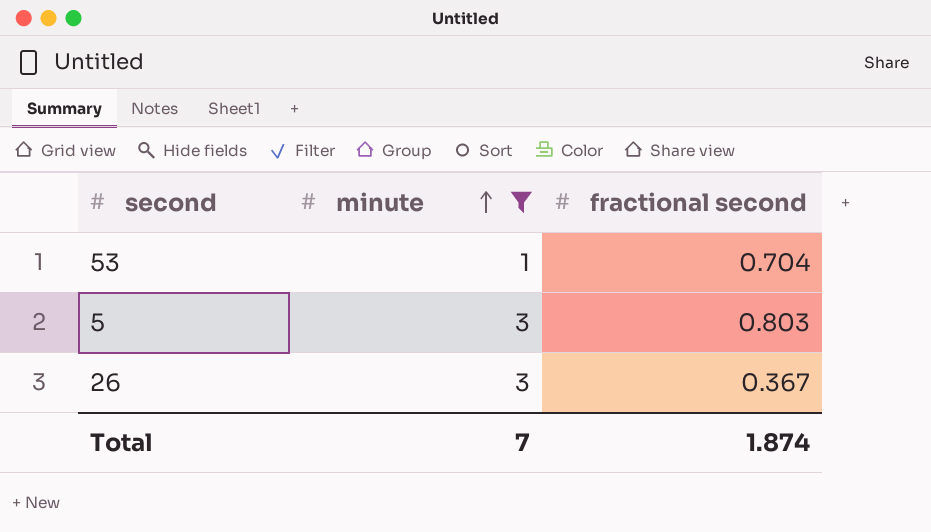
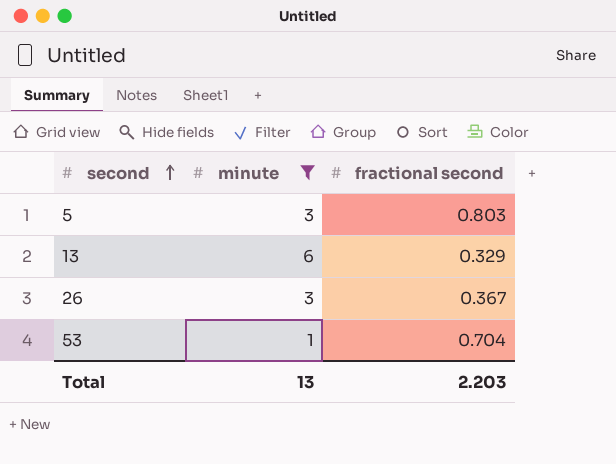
row order: minute ascending -> second ascending
row 13: none -> 6 | 0.329
Total | minute: 7 -> 13
Total | fractional second: 1.874 -> 2.203

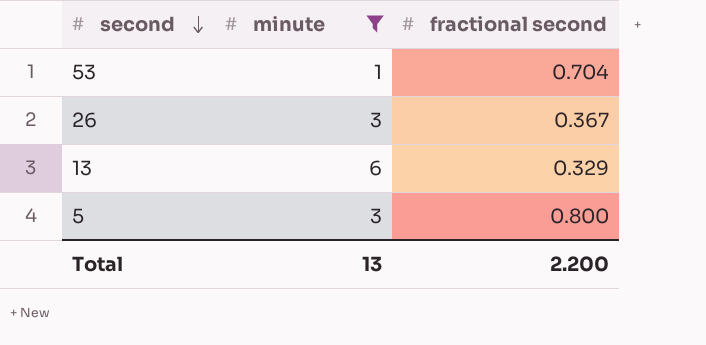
row order: second ascending -> second descending
5 | fractional second: 0.803 -> 0.800
Total | fractional second: 2.203 -> 2.200

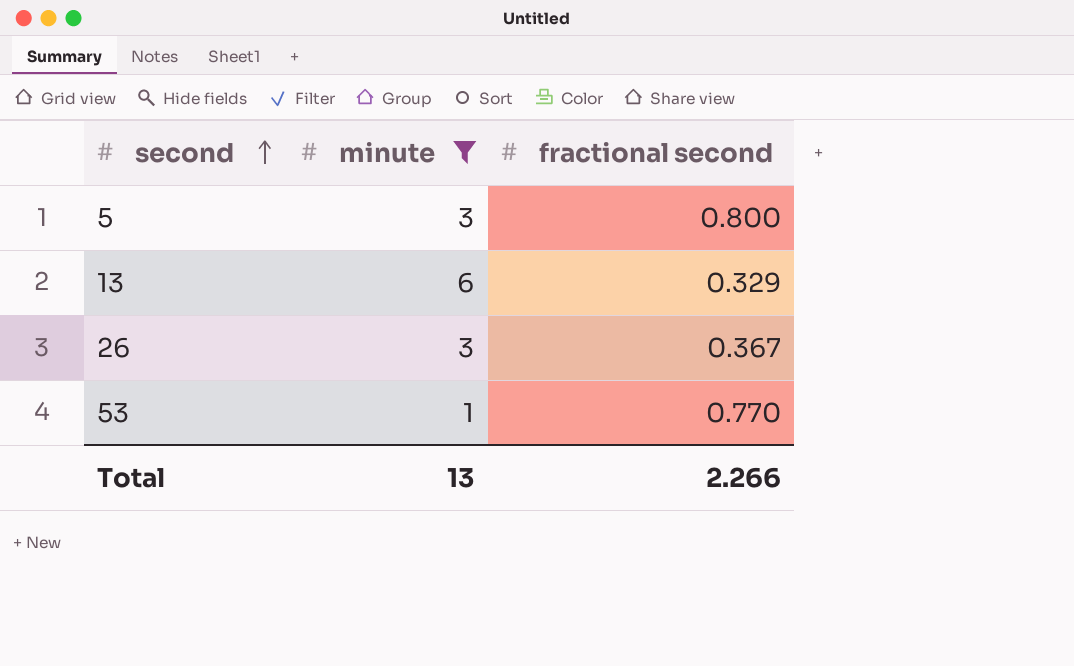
row order: second descending -> second ascending
53 | fractional second: 0.704 -> 0.770
Total | fractional second: 2.200 -> 2.266

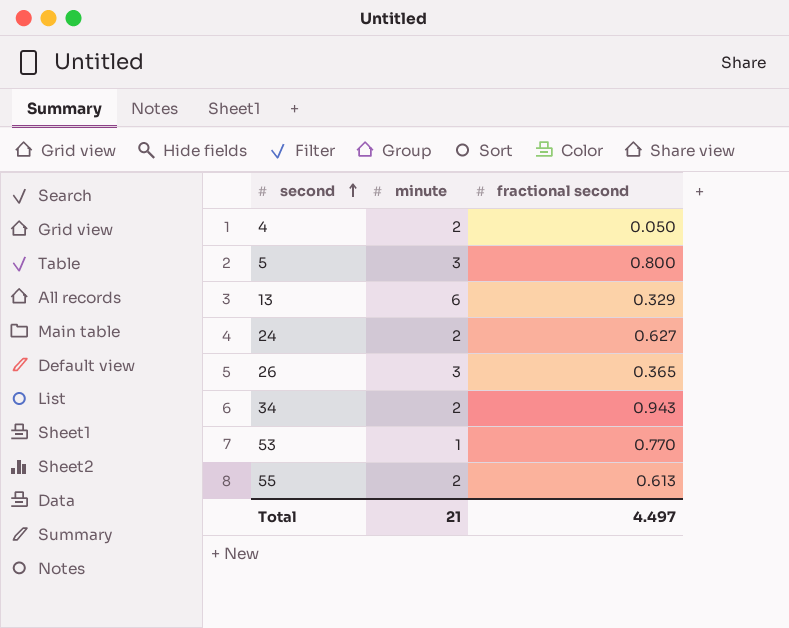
filter: minute != 2 -> none
26 | fractional second: 0.367 -> 0.365
Total | minute: 13 -> 21
Total | fractional second: 2.266 -> 4.497

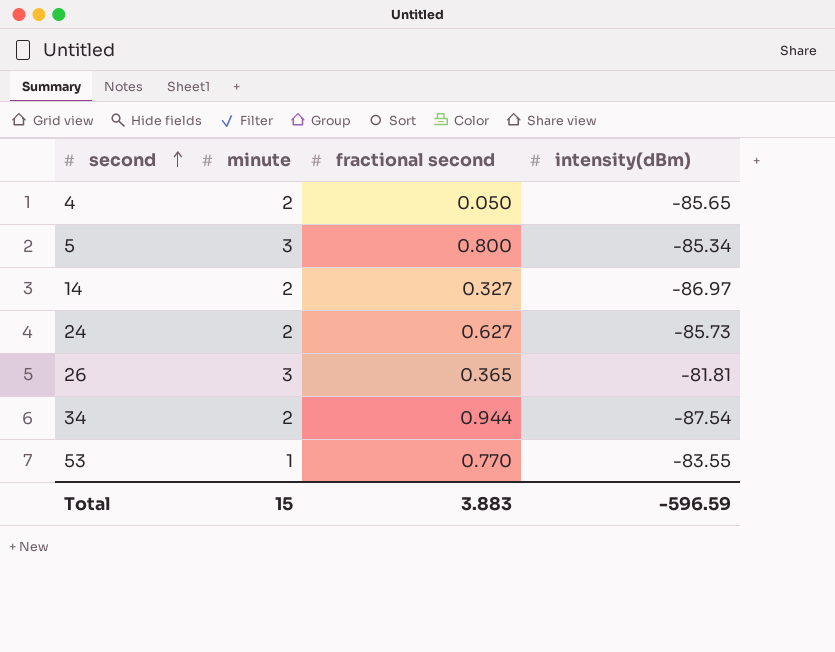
column intensity(dBm) | position: none -> 4
row 13: 6 | 0.329 -> none
row 55: 2 | 0.613 -> none
row 14: none -> 2 | 0.327 | -86.97
34 | fractional second: 0.943 -> 0.944
Total | minute: 21 -> 15
Total | fractional second: 4.497 -> 3.883

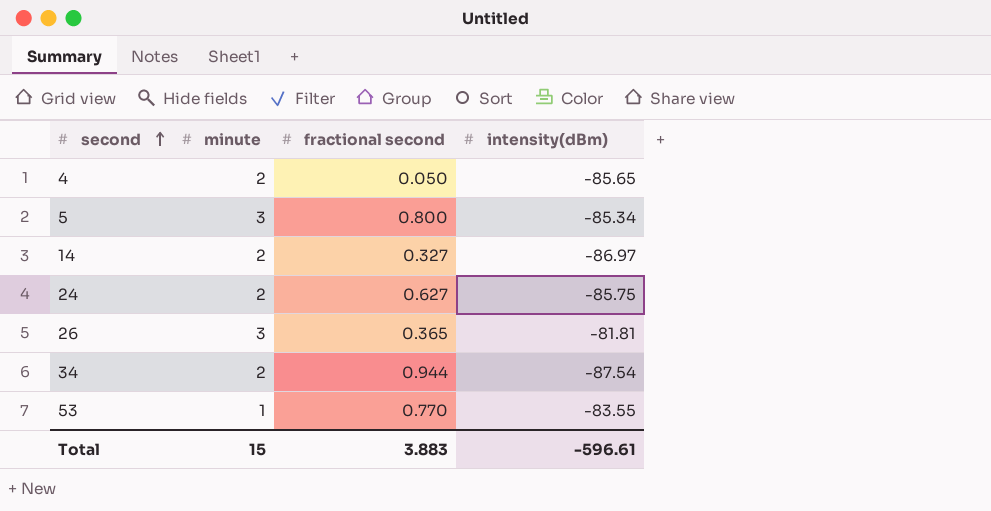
24 | intensity(dBm): -85.73 -> -85.75
Total | intensity(dBm): -596.59 -> -596.61

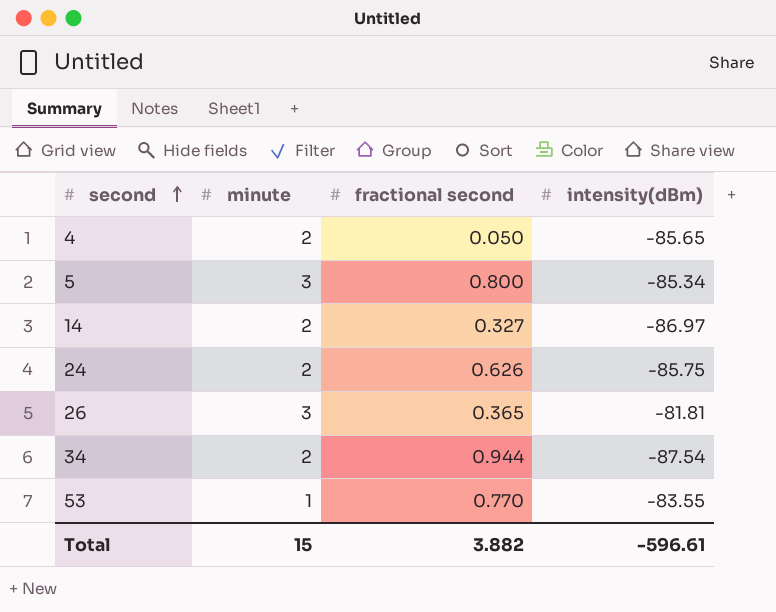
24 | fractional second: 0.627 -> 0.626
Total | fractional second: 3.883 -> 3.882

